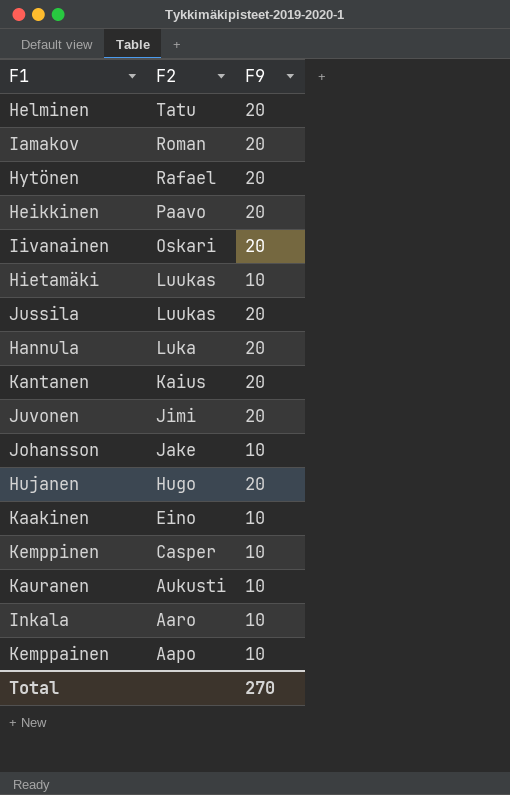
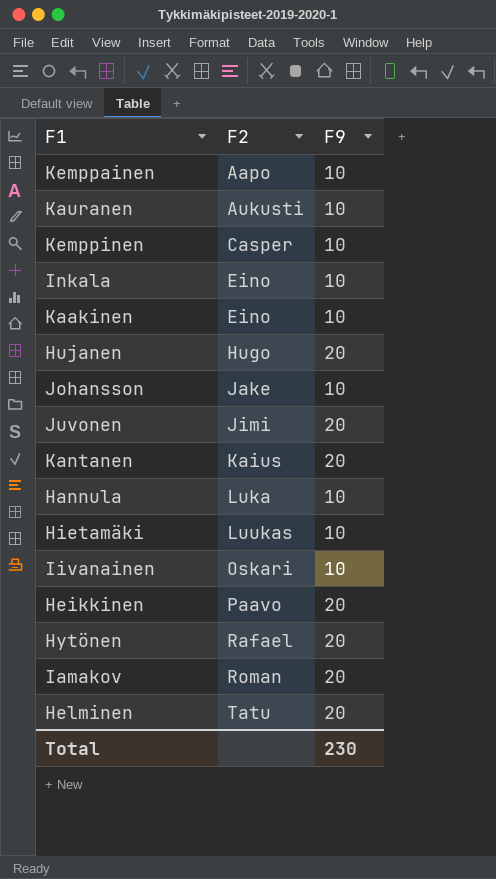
row order: F2 descending -> F2 ascending
row Jussila: Luukas | 20 -> none
Inkala | F2: Aaro -> Eino
Hannula | F9: 20 -> 10
Iivanainen | F9: 20 -> 10
Total | F9: 270 -> 230

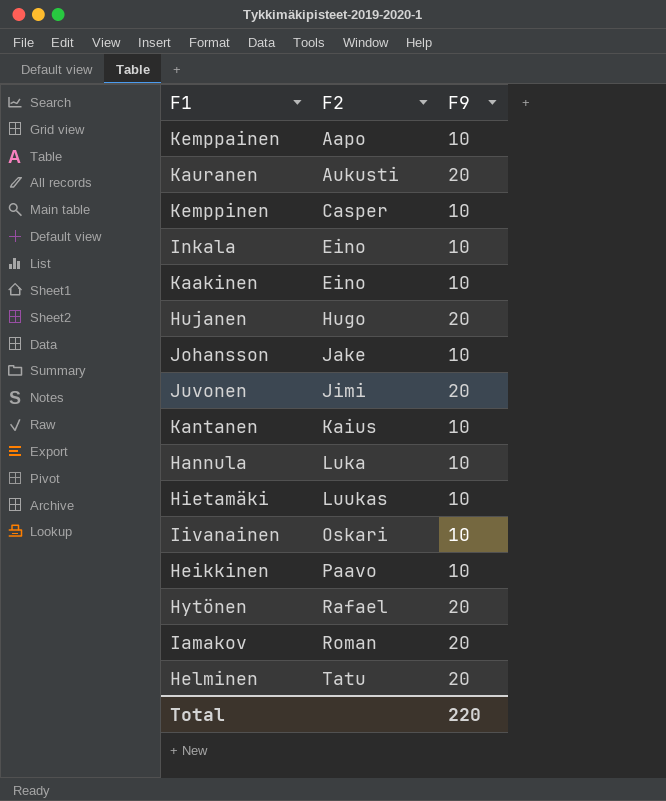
Kauranen | F9: 10 -> 20
Kantanen | F9: 20 -> 10
Heikkinen | F9: 20 -> 10
Total | F9: 230 -> 220

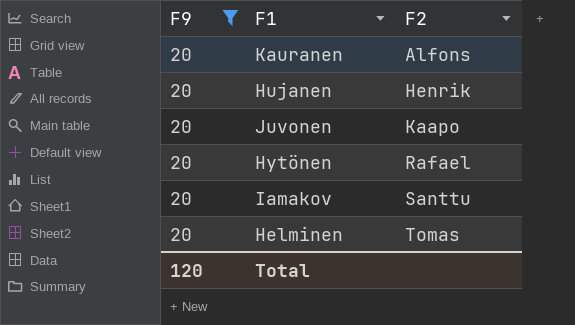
filter: none -> F9 = 20
column F9 | position: 3 -> 1
Kauranen | F2: Aukusti -> Alfons
Hujanen | F2: Hugo -> Henrik
Juvonen | F2: Jimi -> Kaapo
Iamakov | F2: Roman -> Santtu
Helminen | F2: Tatu -> Tomas
Total | F9: 220 -> 120

